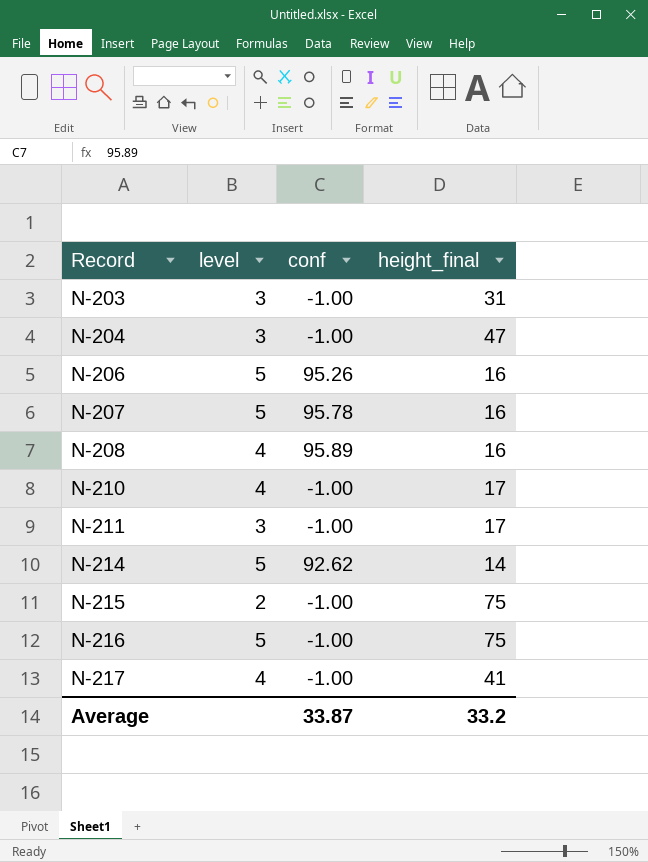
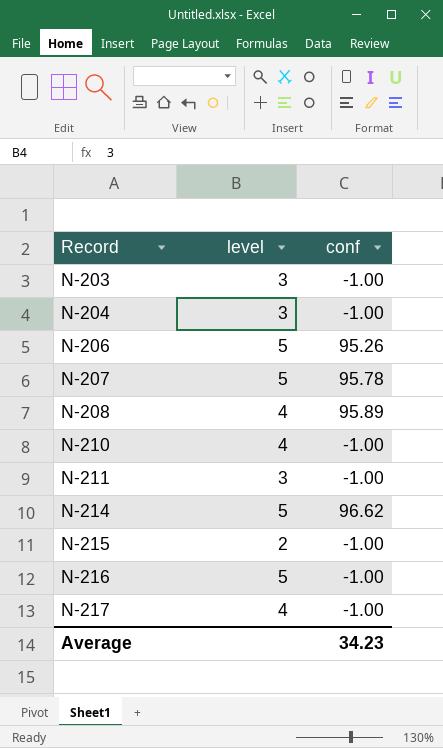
column height_final | position: 4 -> none
N-214 | conf: 92.62 -> 96.62
Average | conf: 33.87 -> 34.23

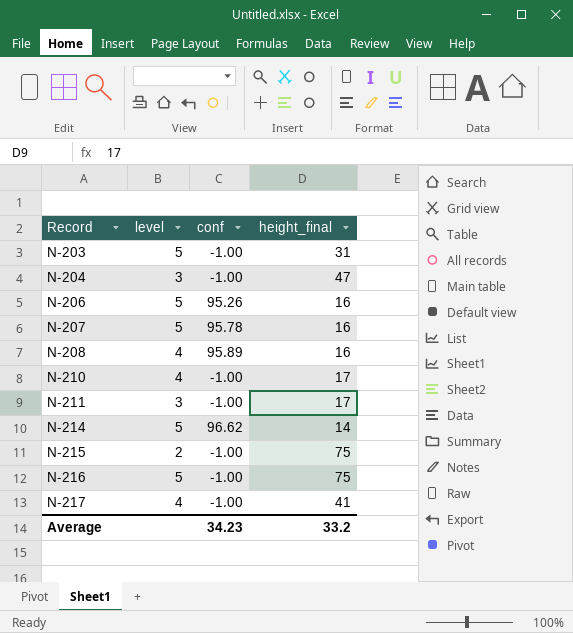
column height_final | position: none -> 4
N-203 | level: 3 -> 5

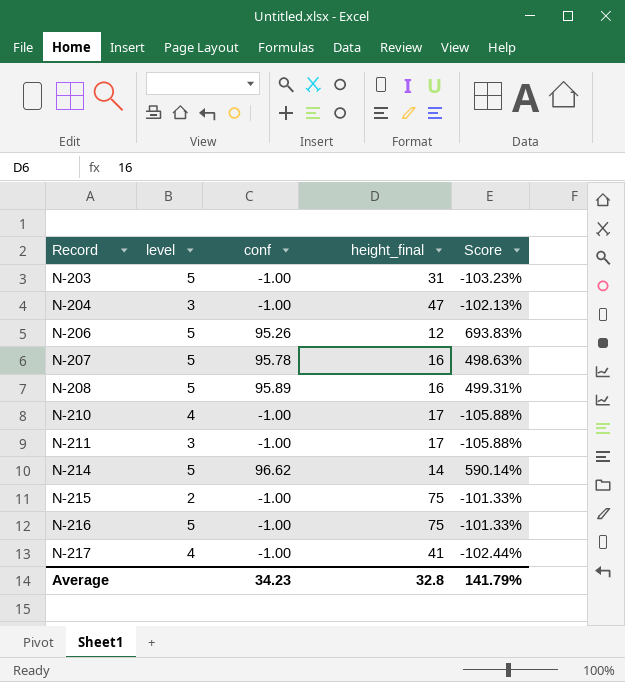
column Score | formula: none -> ([conf] - [height_final]) / [height_final]
N-206 | height_final: 16 -> 12
N-208 | level: 4 -> 5
Average | height_final: 33.2 -> 32.8

